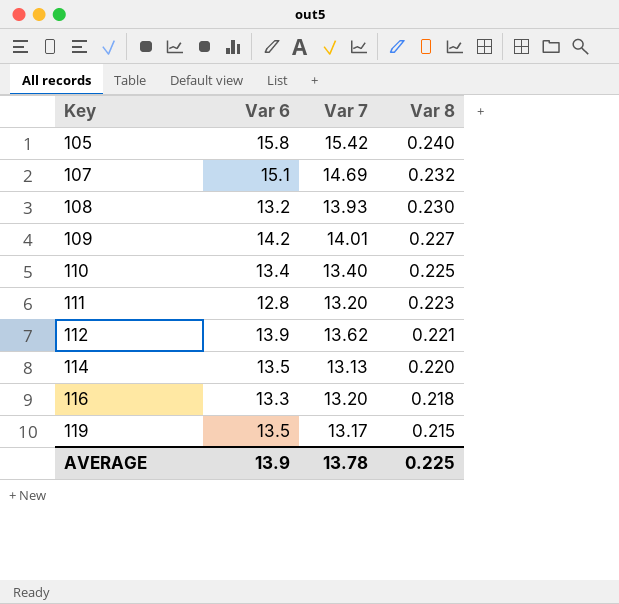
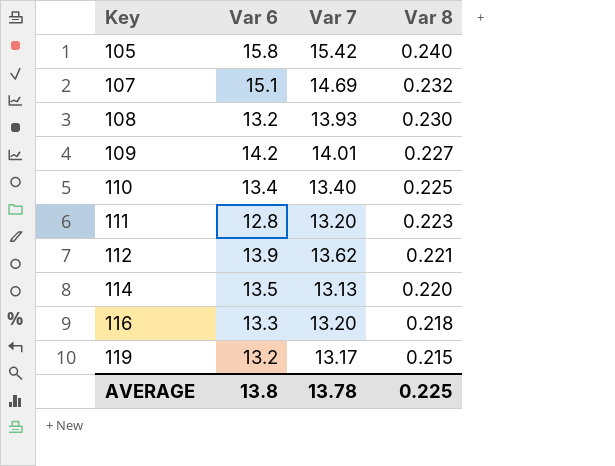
119 | Var 6: 13.5 -> 13.2
AVERAGE | Var 6: 13.9 -> 13.8

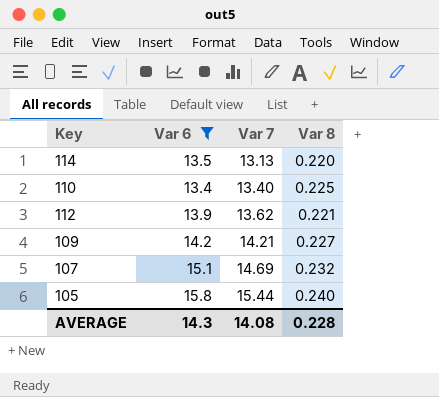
filter: none -> Var 6 >= 13.4
row order: Key ascending -> Var 7 ascending
109 | Var 7: 14.01 -> 14.21
105 | Var 7: 15.42 -> 15.44
AVERAGE | Var 6: 13.8 -> 14.3
AVERAGE | Var 7: 13.78 -> 14.08
AVERAGE | Var 8: 0.225 -> 0.228

